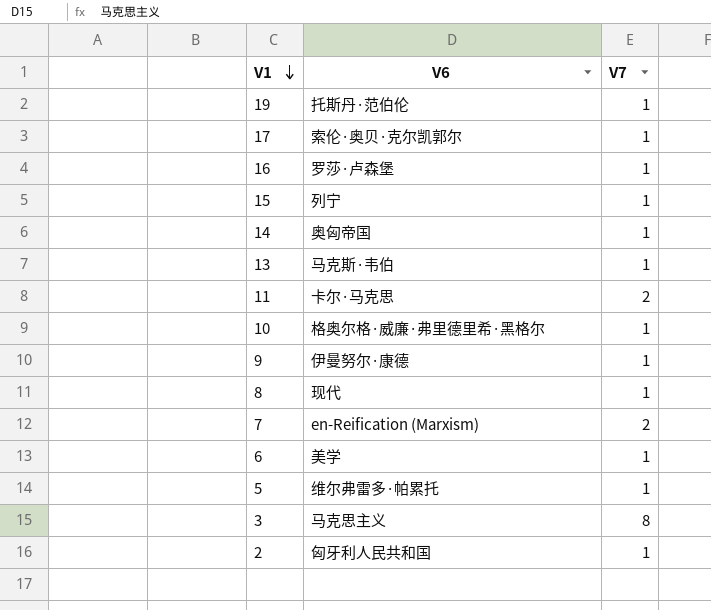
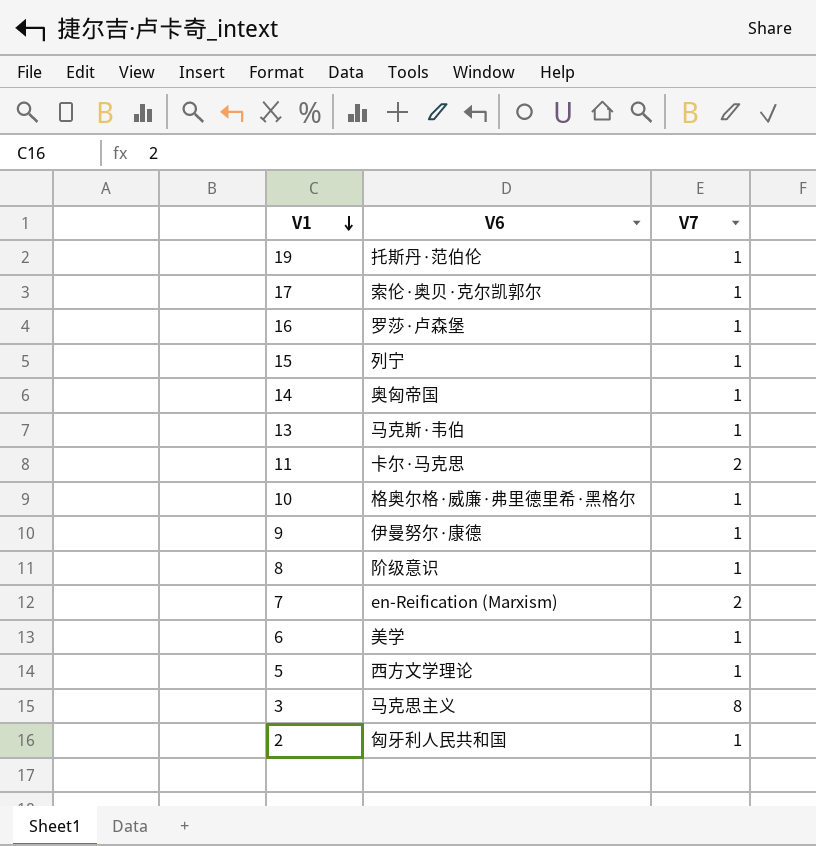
8 | V6: 现代 -> 阶级意识
5 | V6: 维尔弗雷多·帕累托 -> 西方文学理论

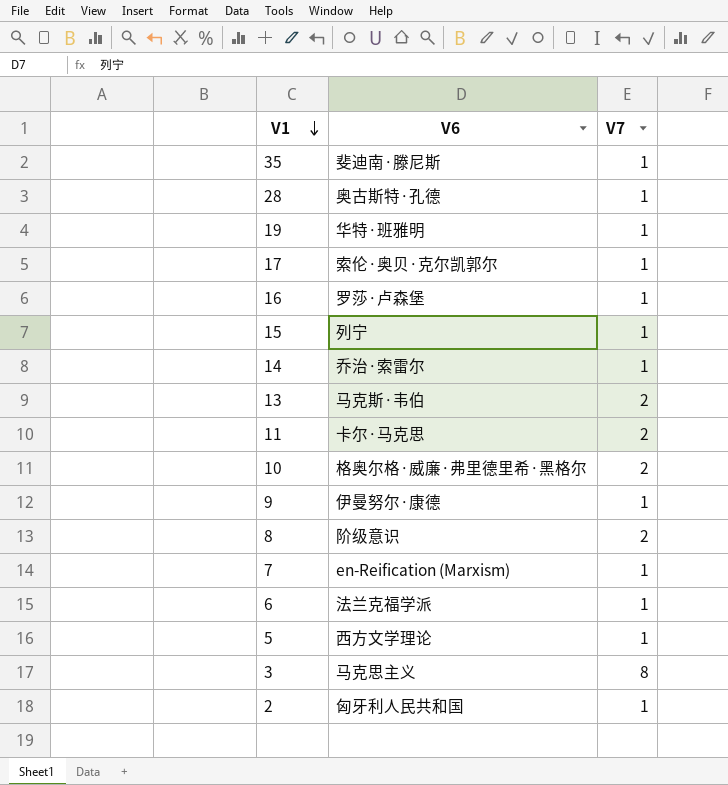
row 35: none -> 斐迪南·滕尼斯 | 1
row 28: none -> 奥古斯特·孔德 | 1
19 | V6: 托斯丹·范伯伦 -> 华特·班雅明
14 | V6: 奥匈帝国 -> 乔治·索雷尔
13 | V7: 1 -> 2
10 | V7: 1 -> 2
8 | V7: 1 -> 2
7 | V7: 2 -> 1
6 | V6: 美学 -> 法兰克福学派

